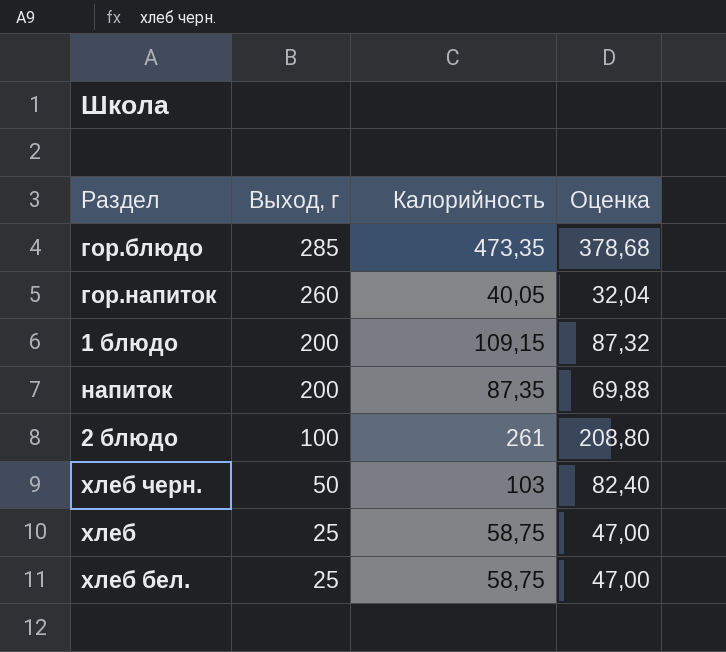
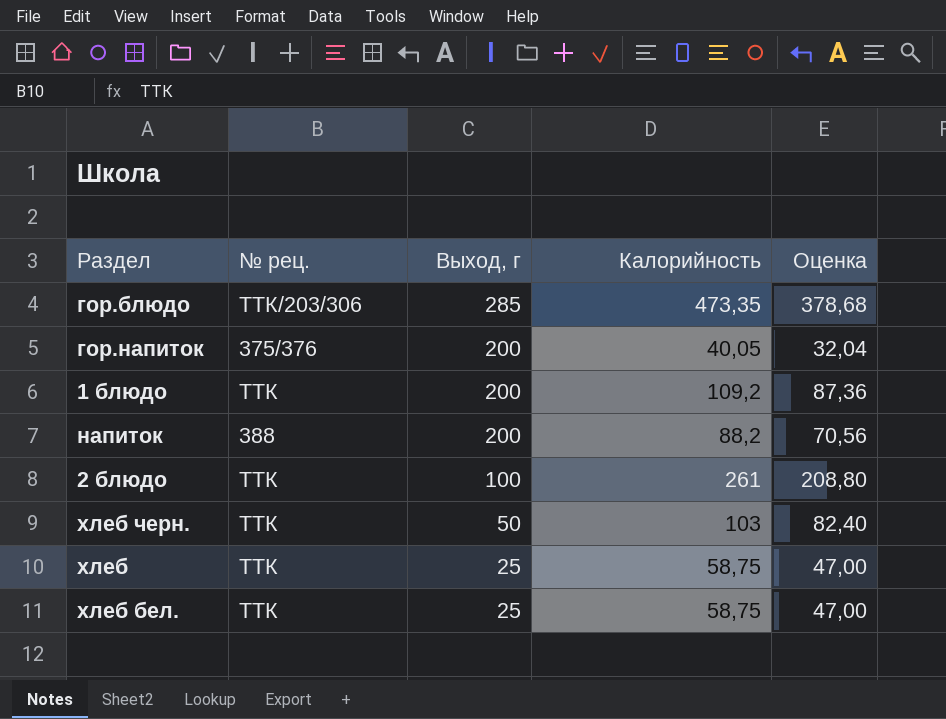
column № рец. | position: none -> 2
гор.напиток | Выход, г: 260 -> 200
1 блюдо | Калорийность: 109,15 -> 109,2
1 блюдо | Оценка: 87,32 -> 87,36
напиток | Калорийность: 87,35 -> 88,2
напиток | Оценка: 69,88 -> 70,56

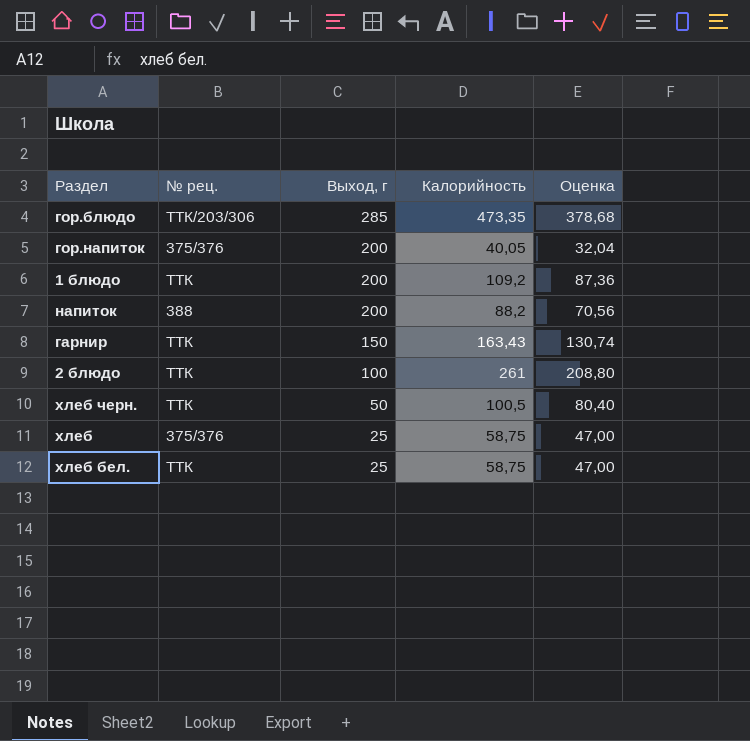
row гарнир: none -> ТТК | 150 | 163,43 | 130,74
хлеб черн. | Калорийность: 103 -> 100,5
хлеб черн. | Оценка: 82,40 -> 80,40
хлеб | № рец.: ТТК -> 375/376

